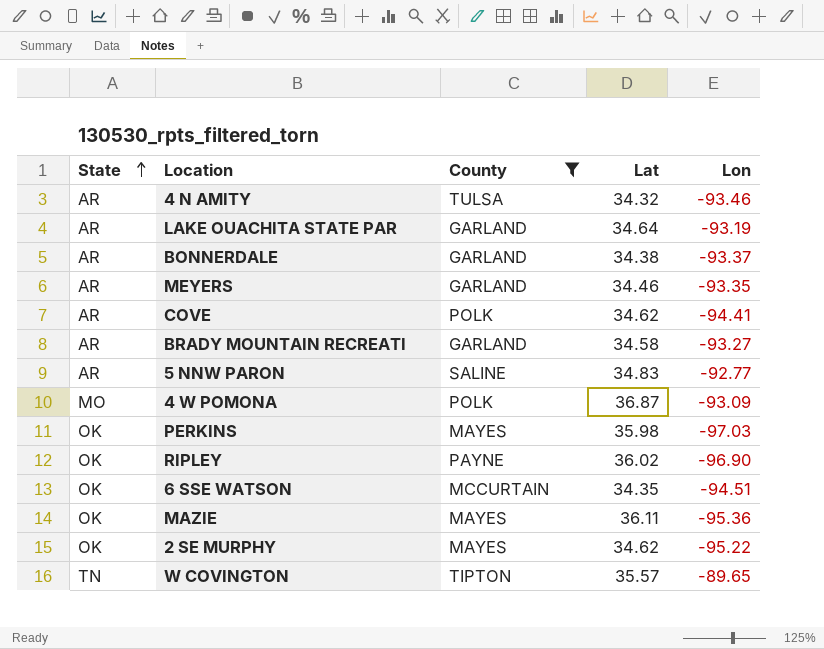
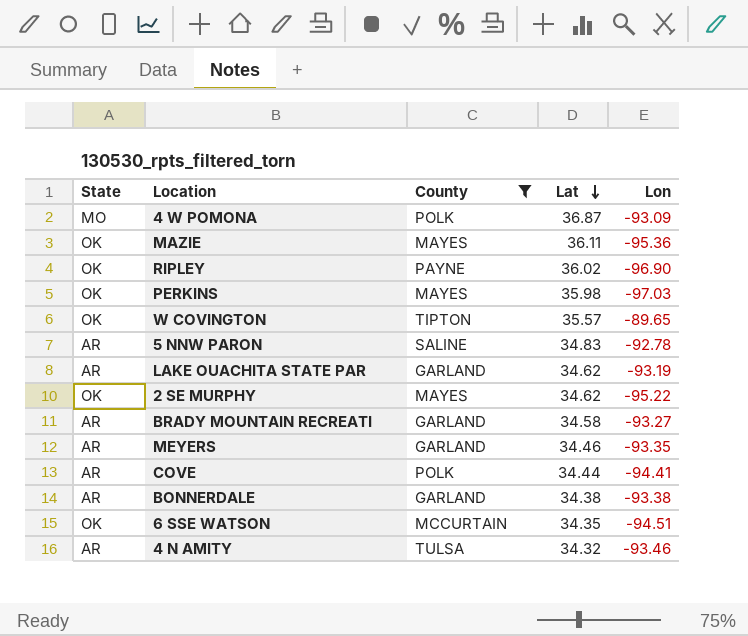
row order: State ascending -> Lat descending
W COVINGTON | State: TN -> OK
5 NNW PARON | Lon: -92.77 -> -92.78
LAKE OUACHITA STATE PAR | Lat: 34.64 -> 34.62
COVE | Lat: 34.62 -> 34.44
BONNERDALE | Lon: -93.37 -> -93.38

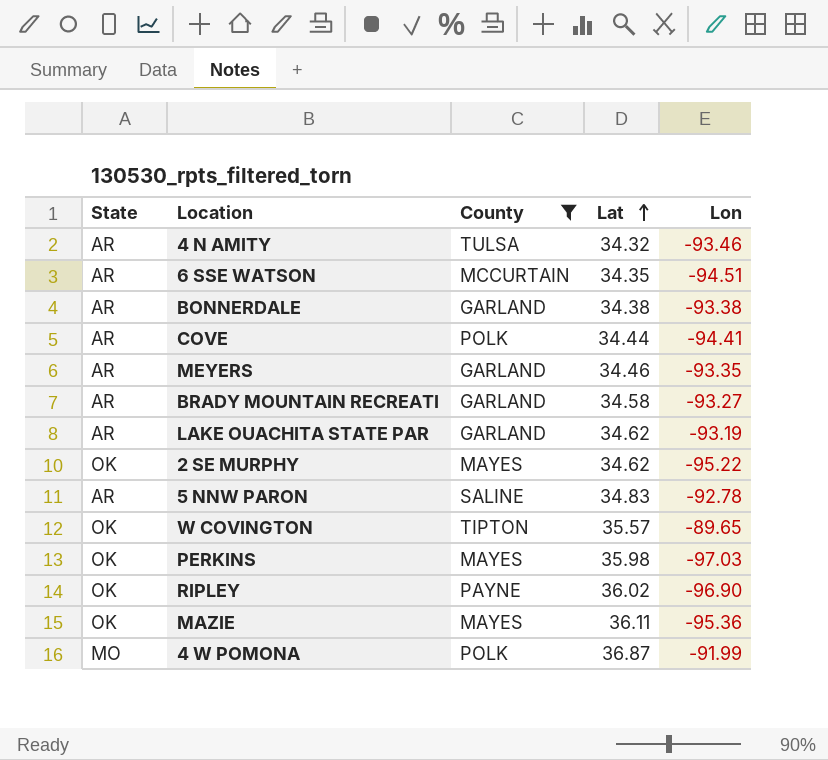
row order: Lat descending -> Lat ascending
6 SSE WATSON | State: OK -> AR
4 W POMONA | Lon: -93.09 -> -91.99

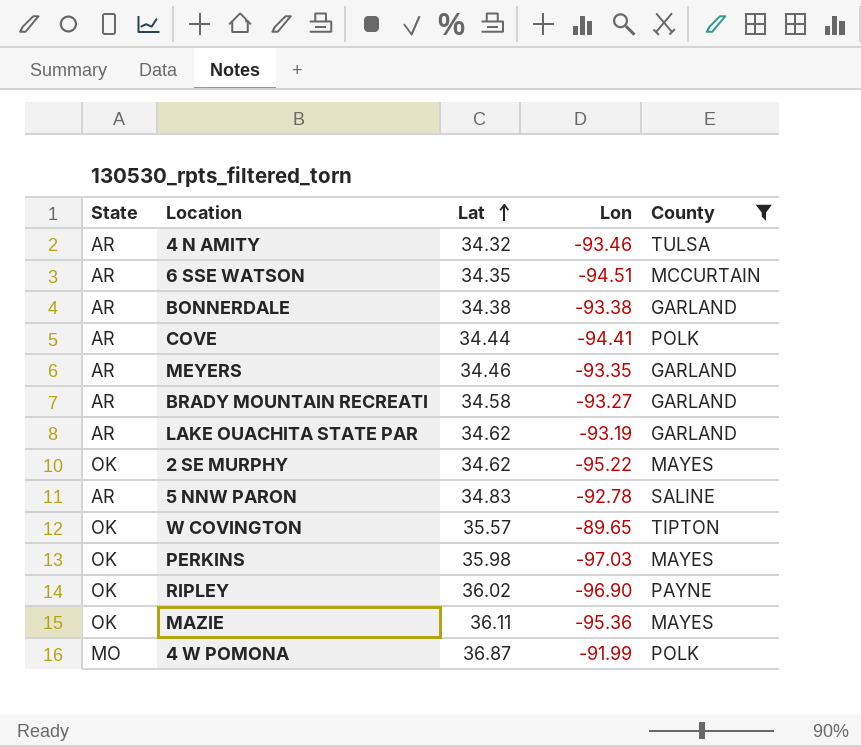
column County | position: 3 -> 5

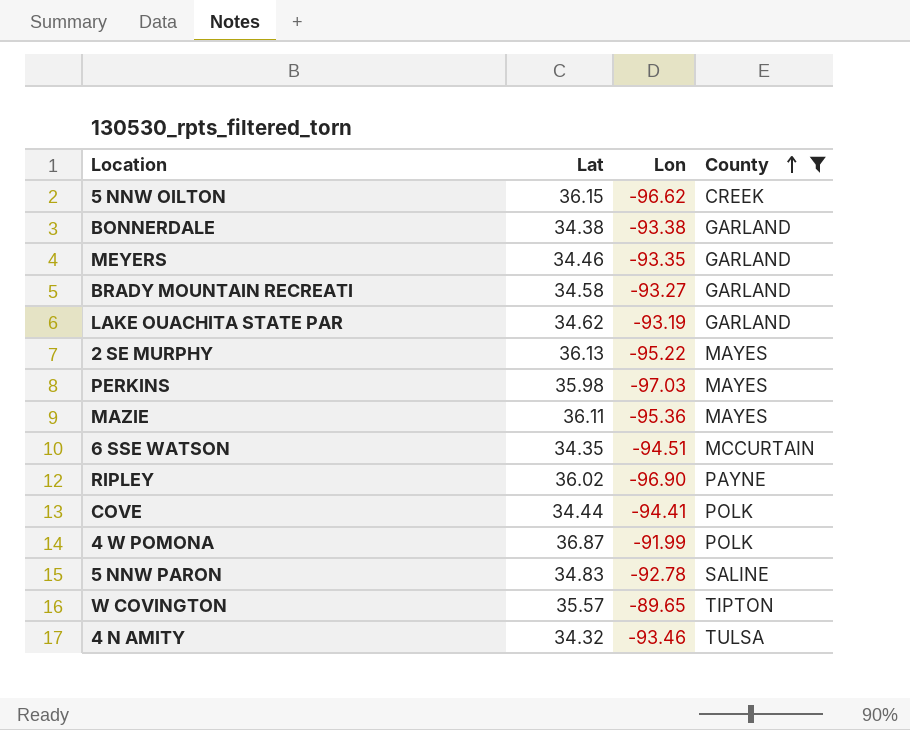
row order: Lat ascending -> County ascending
column State | position: 1 -> none
row 5 NNW OILTON: none -> 36.15 | -96.62 | CREEK
2 SE MURPHY | Lat: 34.62 -> 36.13

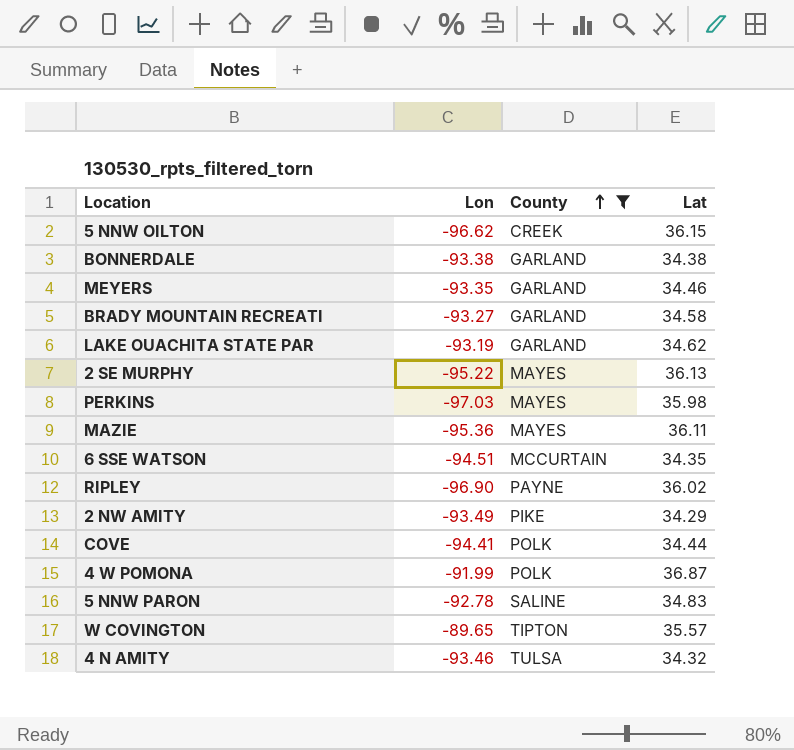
column Lat | position: 2 -> 4
row 2 NW AMITY: none -> -93.49 | PIKE | 34.29

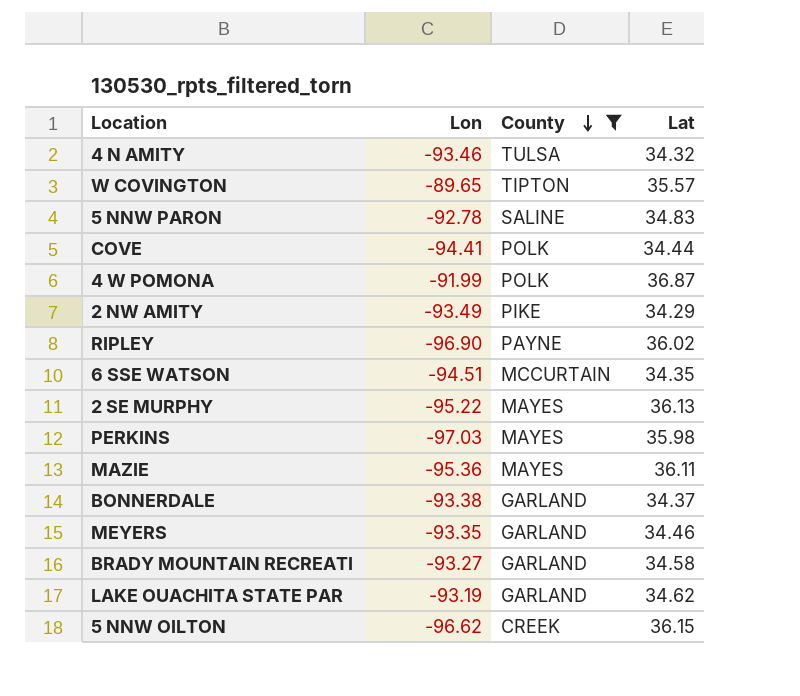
row order: County ascending -> County descending
BONNERDALE | Lat: 34.38 -> 34.37

